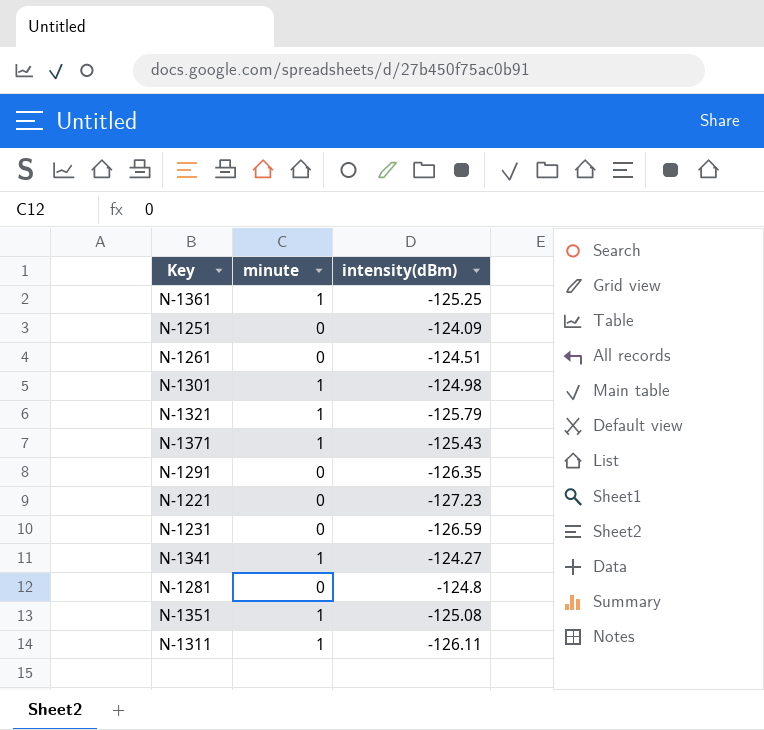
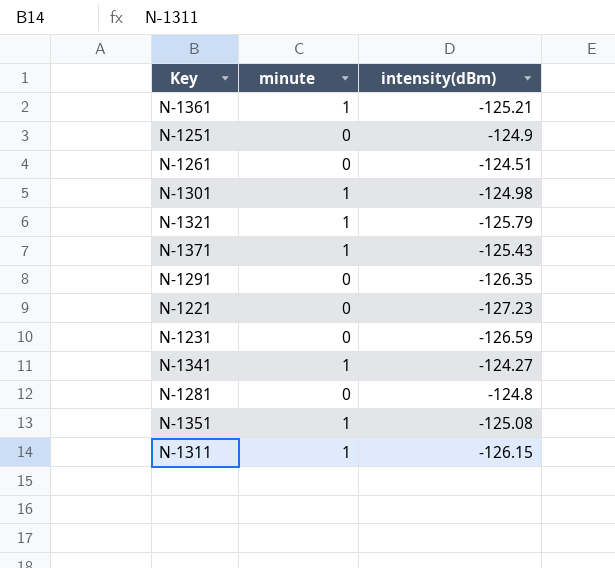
N-1361 | intensity(dBm): -125.25 -> -125.21
N-1251 | intensity(dBm): -124.09 -> -124.9
N-1311 | intensity(dBm): -126.11 -> -126.15

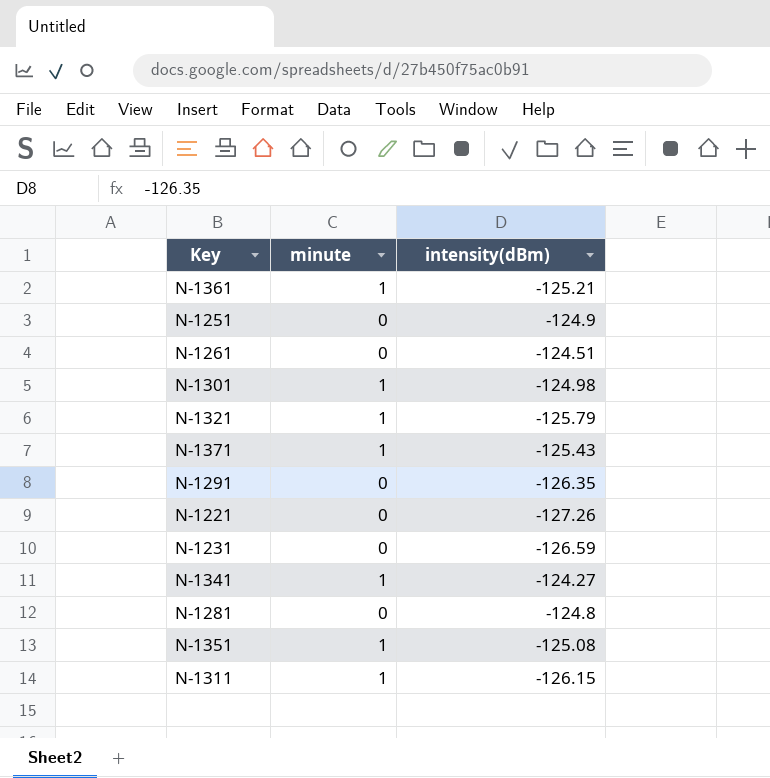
N-1221 | intensity(dBm): -127.23 -> -127.26

